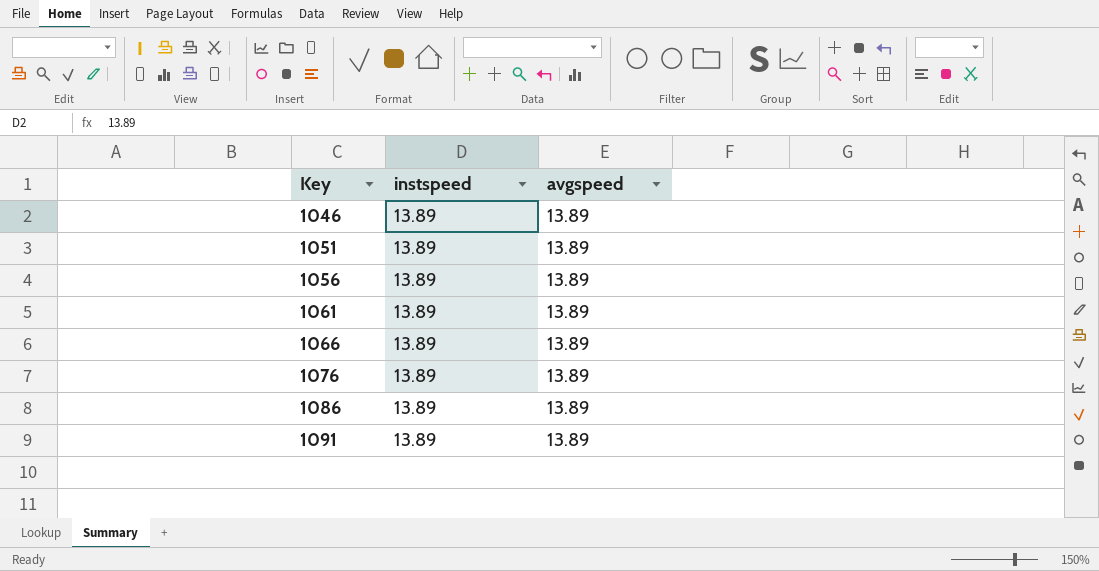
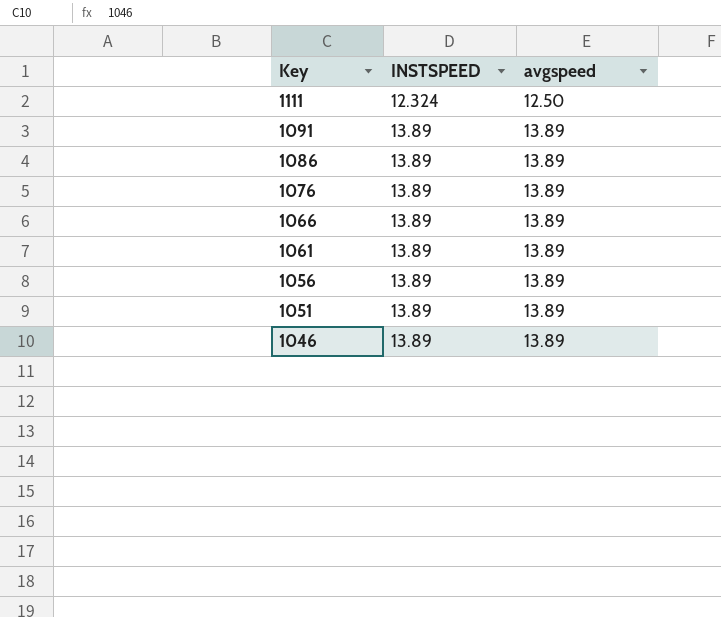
row order: Key ascending -> Key descending
column name: instspeed -> INSTSPEED
row 1111: none -> 12.324 | 12.50

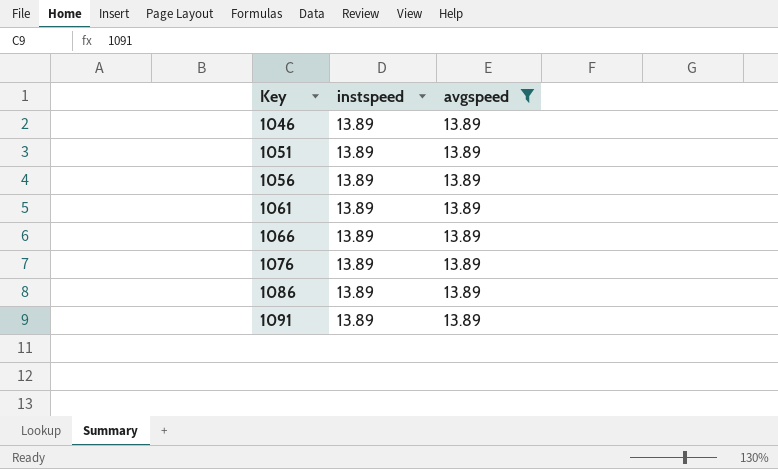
filter: none -> avgspeed = 13.89
row order: Key descending -> Key ascending
column name: INSTSPEED -> instspeed

